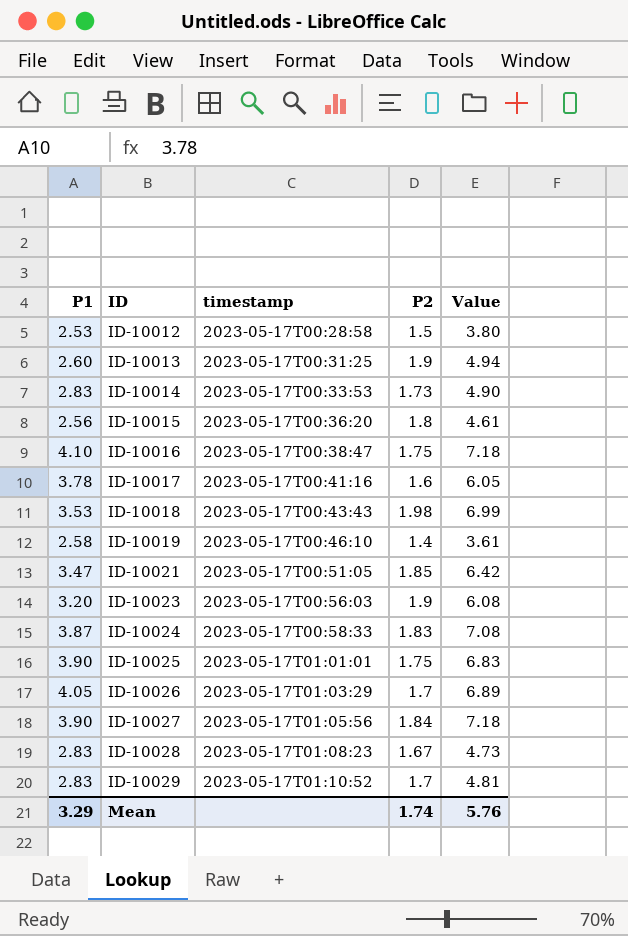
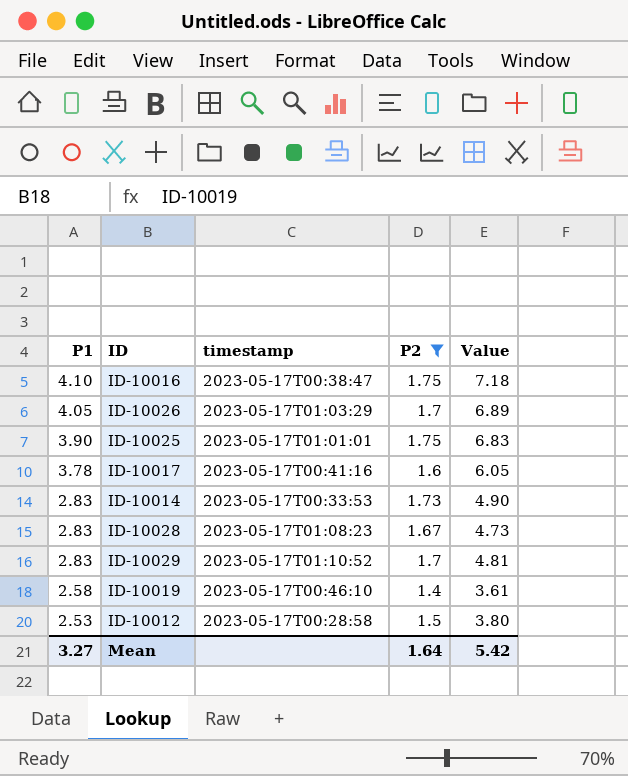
filter: none -> P2 <= 1.75
row order: ID ascending -> P1 descending
Mean | P1: 3.29 -> 3.27
Mean | P2: 1.74 -> 1.64
Mean | Value: 5.76 -> 5.42

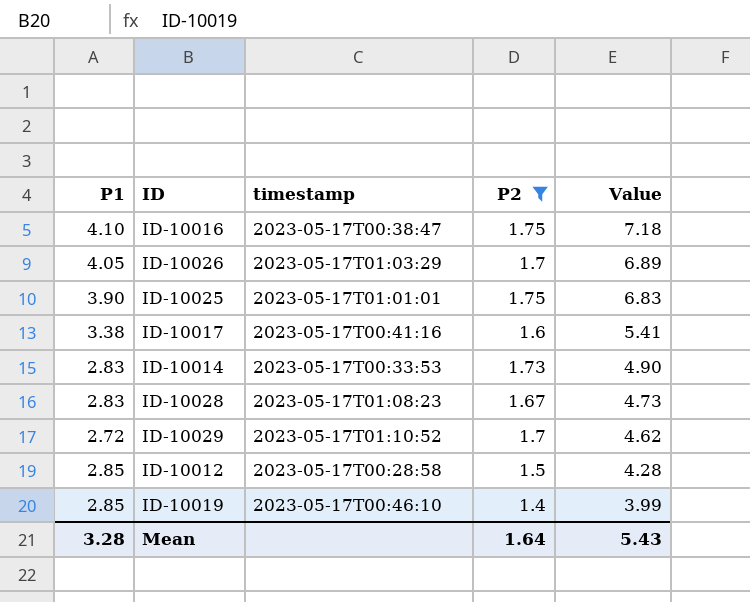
row order: P1 descending -> Value descending
ID-10017 | P1: 3.78 -> 3.38
ID-10017 | Value: 6.05 -> 5.41
ID-10029 | P1: 2.83 -> 2.72
ID-10029 | Value: 4.81 -> 4.62
ID-10012 | P1: 2.53 -> 2.85
ID-10012 | Value: 3.80 -> 4.28
ID-10019 | P1: 2.58 -> 2.85
ID-10019 | Value: 3.61 -> 3.99
Mean | P1: 3.27 -> 3.28
Mean | Value: 5.42 -> 5.43

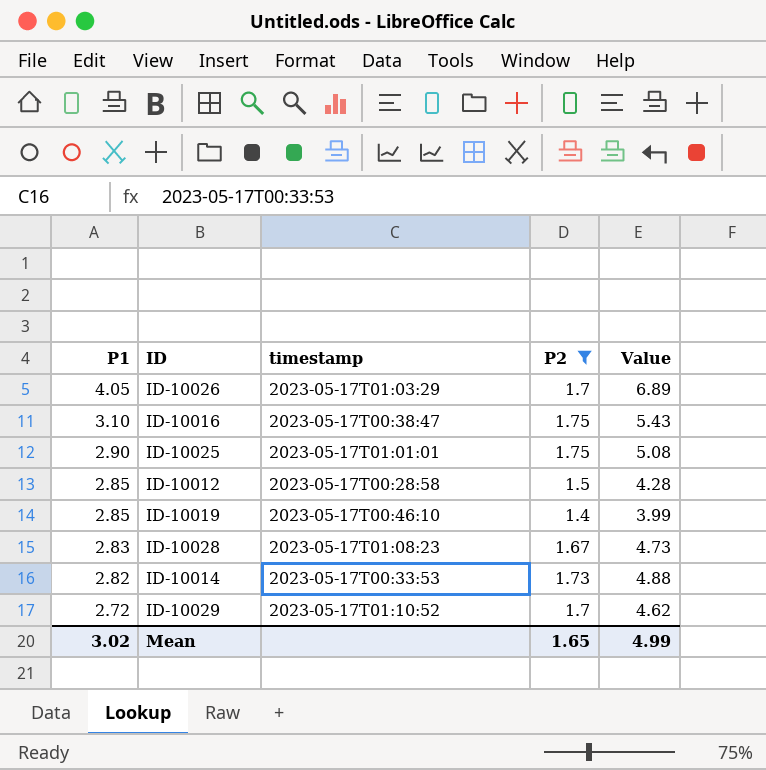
row order: Value descending -> P1 descending
row ID-10017: 3.38 | 2023-05-17T00:41:16 | 1.6 | 5.41 -> none
ID-10016 | P1: 4.10 -> 3.10
ID-10016 | Value: 7.18 -> 5.43
ID-10025 | P1: 3.90 -> 2.90
ID-10025 | Value: 6.83 -> 5.08
ID-10014 | P1: 2.83 -> 2.82
ID-10014 | Value: 4.90 -> 4.88
Mean | P1: 3.28 -> 3.02
Mean | P2: 1.64 -> 1.65
Mean | Value: 5.43 -> 4.99

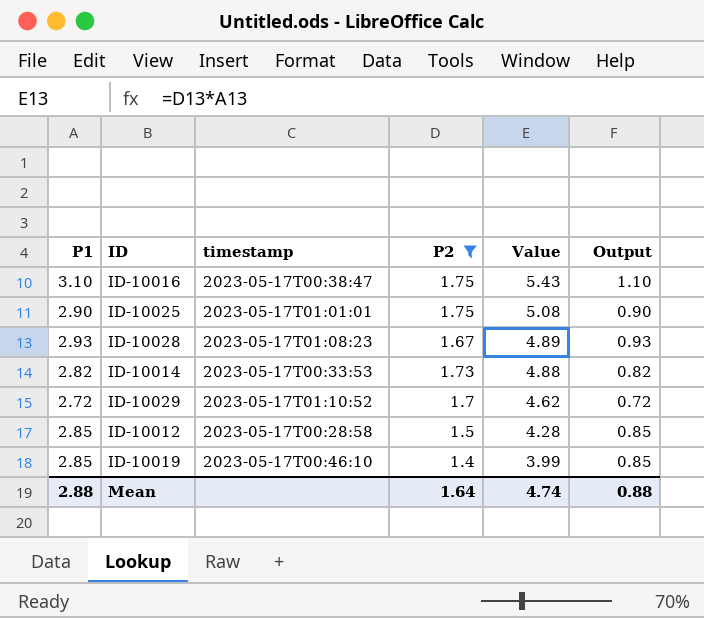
row order: P1 descending -> Value descending
column Output | formula: none -> [P1] - 2
row ID-10026: 4.05 | 2023-05-17T01:03:29 | 1.7 | 6.89 -> none
ID-10028 | P1: 2.83 -> 2.93
ID-10028 | Value: 4.73 -> 4.89
Mean | P1: 3.02 -> 2.88
Mean | P2: 1.65 -> 1.64
Mean | Value: 4.99 -> 4.74

